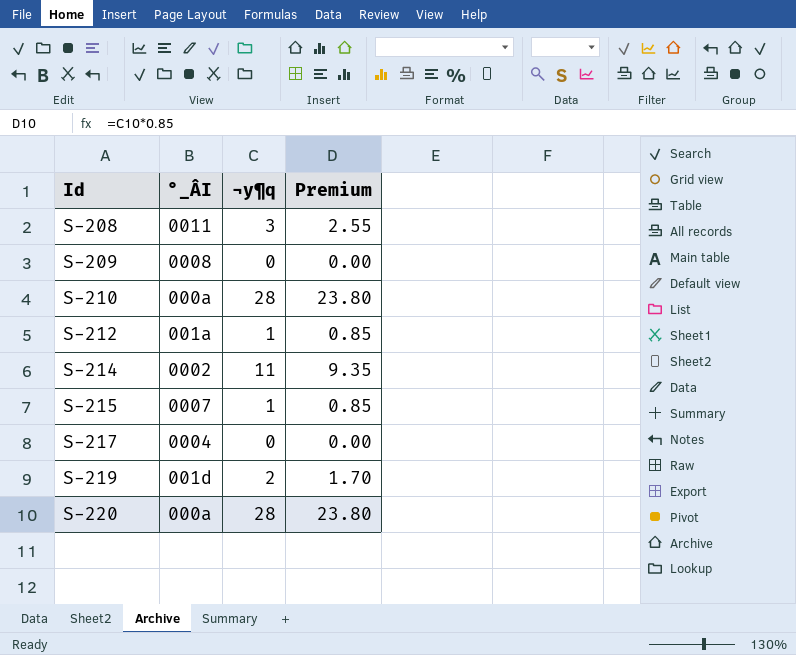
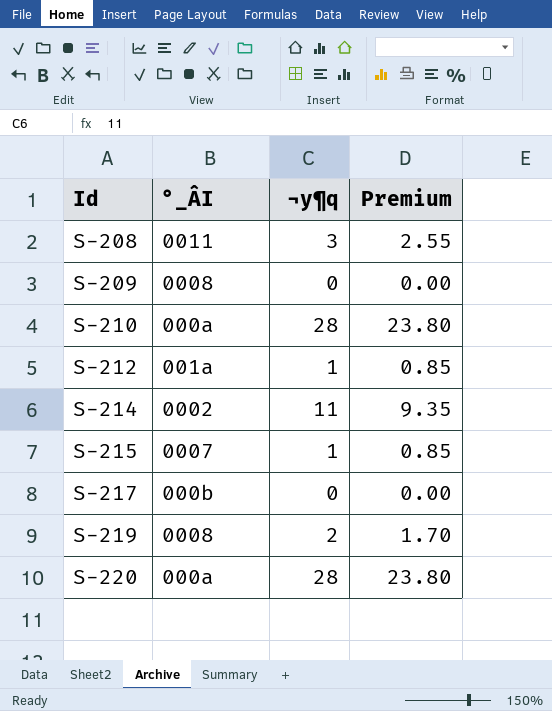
S-217 | °_ÂI: 0004 -> 000b
S-219 | °_ÂI: 001d -> 0008

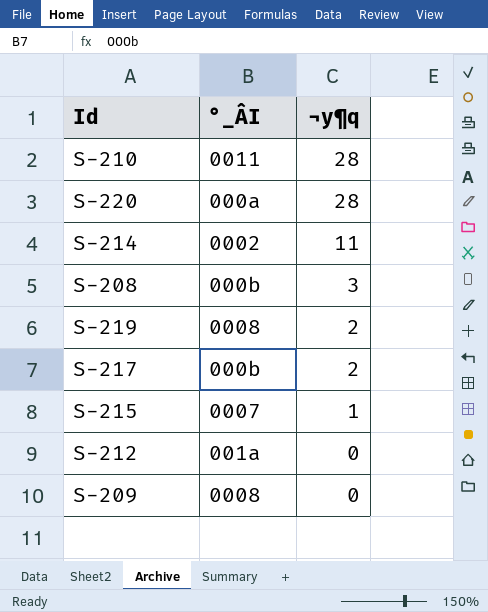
row order: Id ascending -> ¬y¶q descending
column Premium | formula: [¬y¶q] * 0.85 -> none
S-210 | °_ÂI: 000a -> 0011
S-208 | °_ÂI: 0011 -> 000b
S-217 | ¬y¶q: 0 -> 2
S-212 | ¬y¶q: 1 -> 0

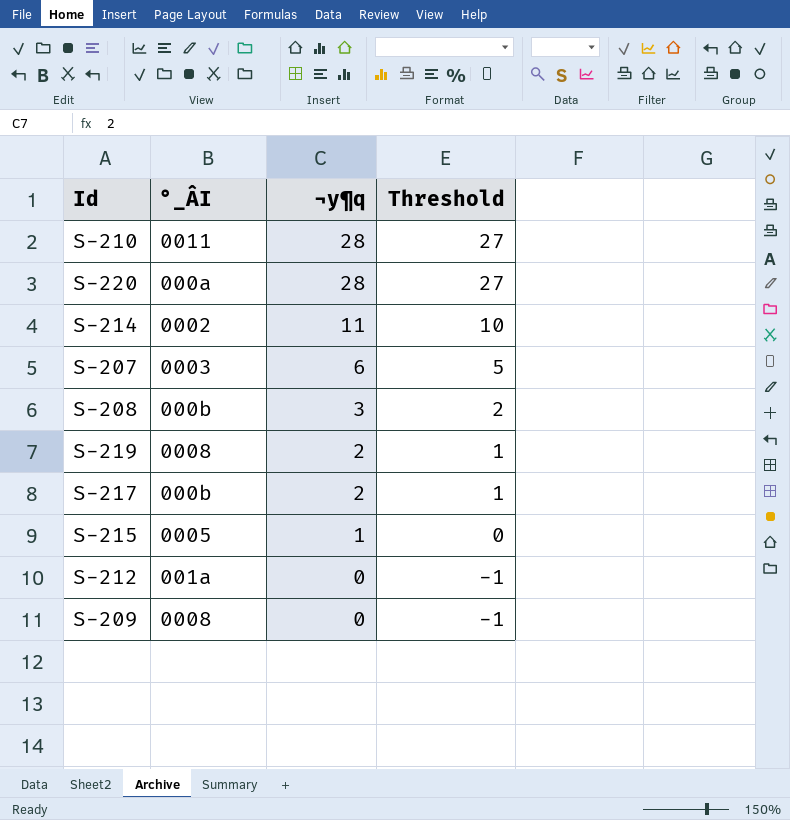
column Threshold | formula: none -> [¬y¶q] - 1
row S-207: none -> 0003 | 6 | 5
S-215 | °_ÂI: 0007 -> 0005

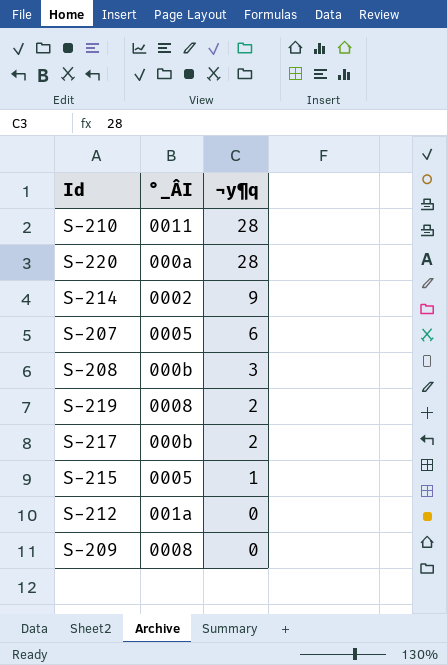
column Threshold | formula: [¬y¶q] - 1 -> none
S-214 | ¬y¶q: 11 -> 9
S-207 | °_ÂI: 0003 -> 0005

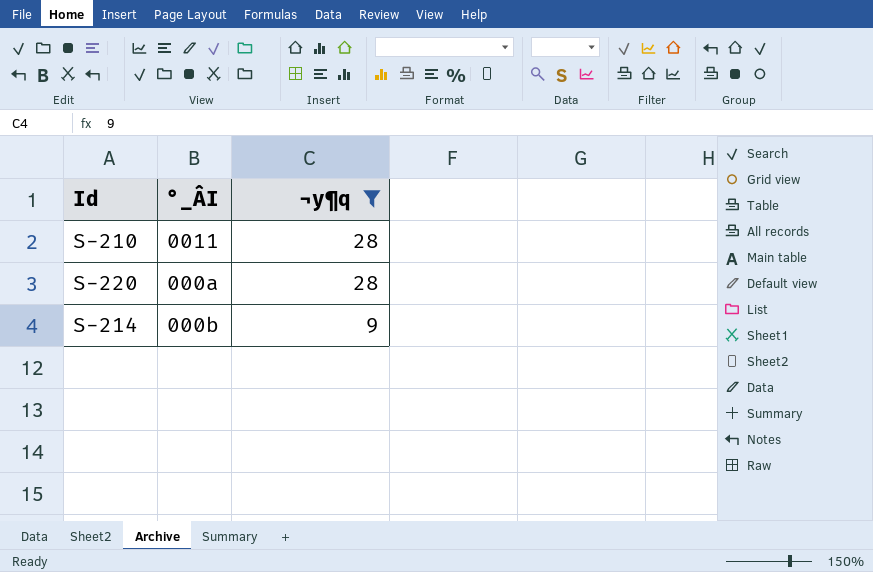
filter: none -> ¬y¶q >= 9
S-214 | °_ÂI: 0002 -> 000b

